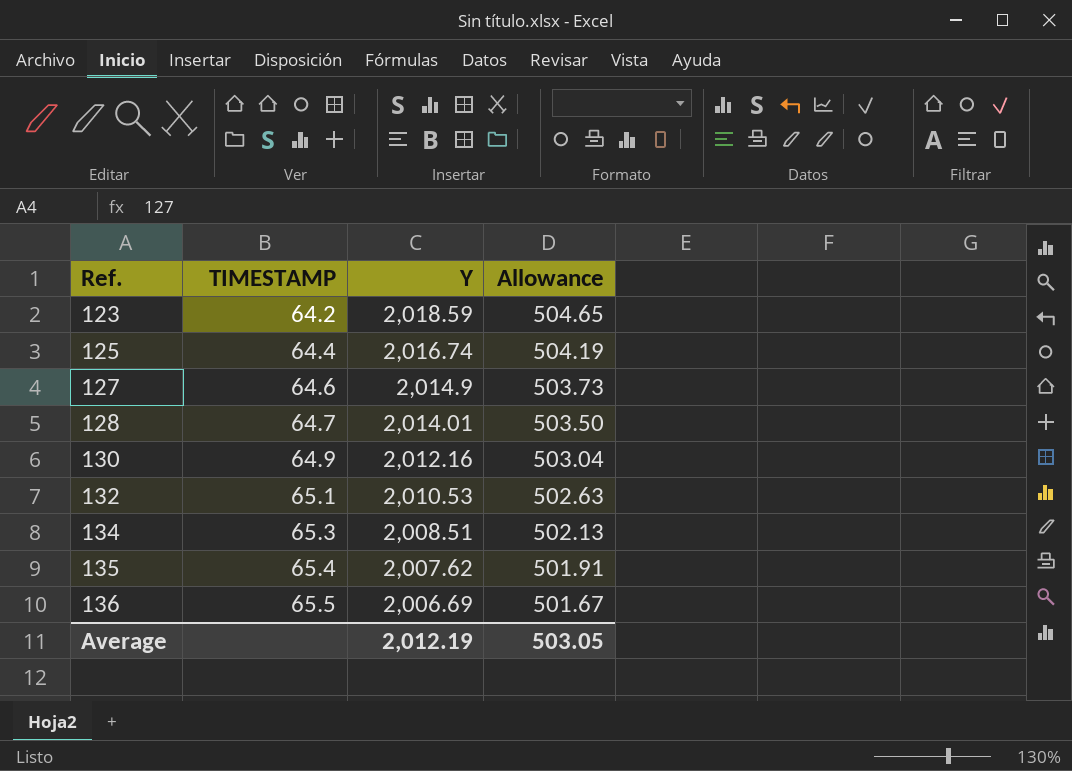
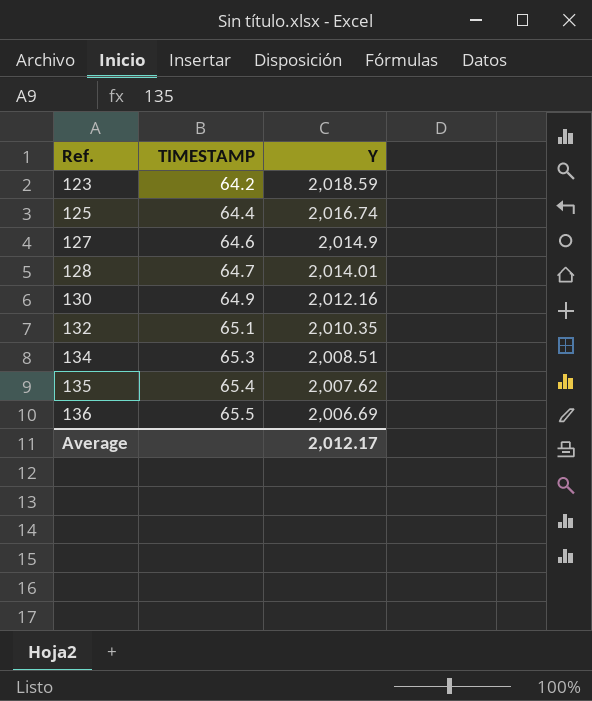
column Allowance | formula: [Y] * 0.25 -> none
132 | Y: 2,010.53 -> 2,010.35
Average | Y: 2,012.19 -> 2,012.17

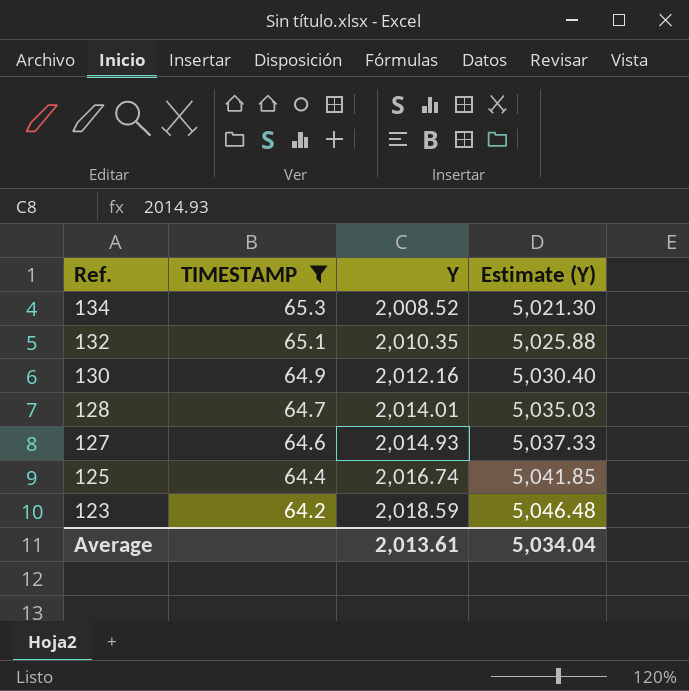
filter: none -> TIMESTAMP <= 65.3
row order: Ref. ascending -> Ref. descending
column Estimate (Y) | formula: none -> [Y] * 2.5
134 | Y: 2,008.51 -> 2,008.52
127 | Y: 2,014.9 -> 2,014.93
Average | Y: 2,012.17 -> 2,013.61

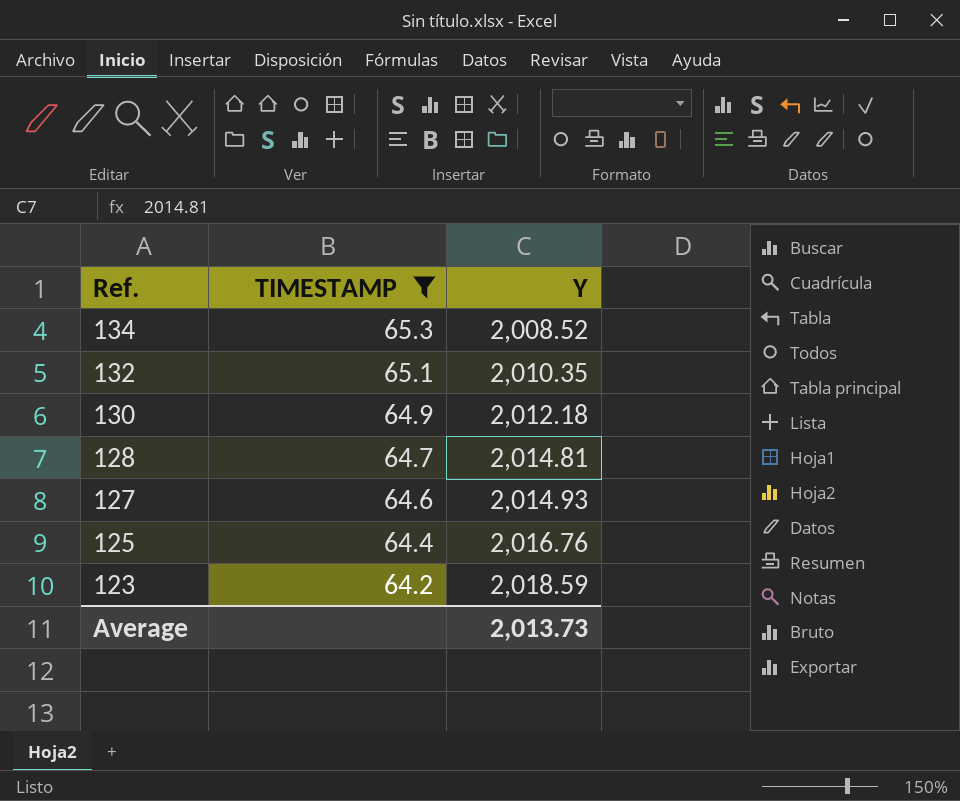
column Estimate (Y) | formula: [Y] * 2.5 -> none
130 | Y: 2,012.16 -> 2,012.18
128 | Y: 2,014.01 -> 2,014.81
125 | Y: 2,016.74 -> 2,016.76
Average | Y: 2,013.61 -> 2,013.73

